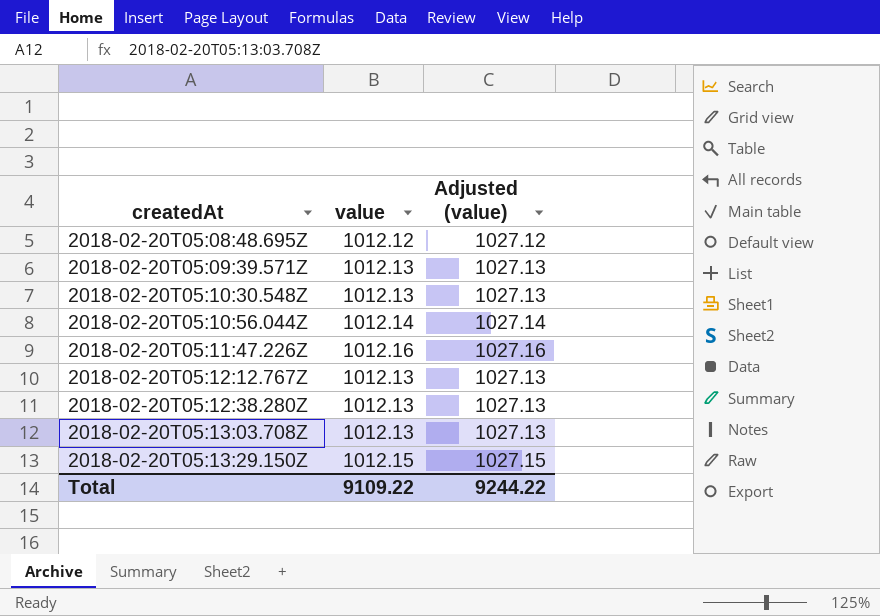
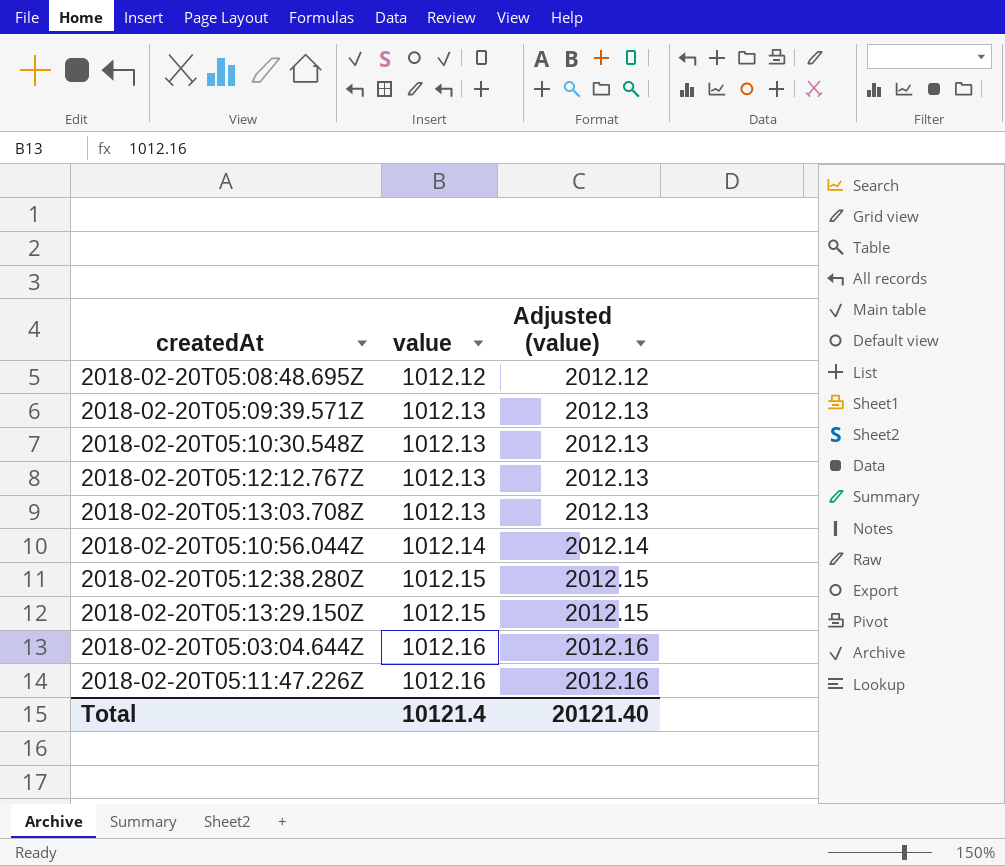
row order: createdAt ascending -> value ascending
column Adjusted (value) | formula: [value] + 15 -> [value] + 1000
2018-02-20T05:12:38.280Z | value: 1012.13 -> 1012.15
row 2018-02-20T05:03:04.644Z: none -> 1012.16 | 2012.16
Total | value: 9109.22 -> 10121.4
Total | Adjusted (value): 9244.22 -> 20121.40

